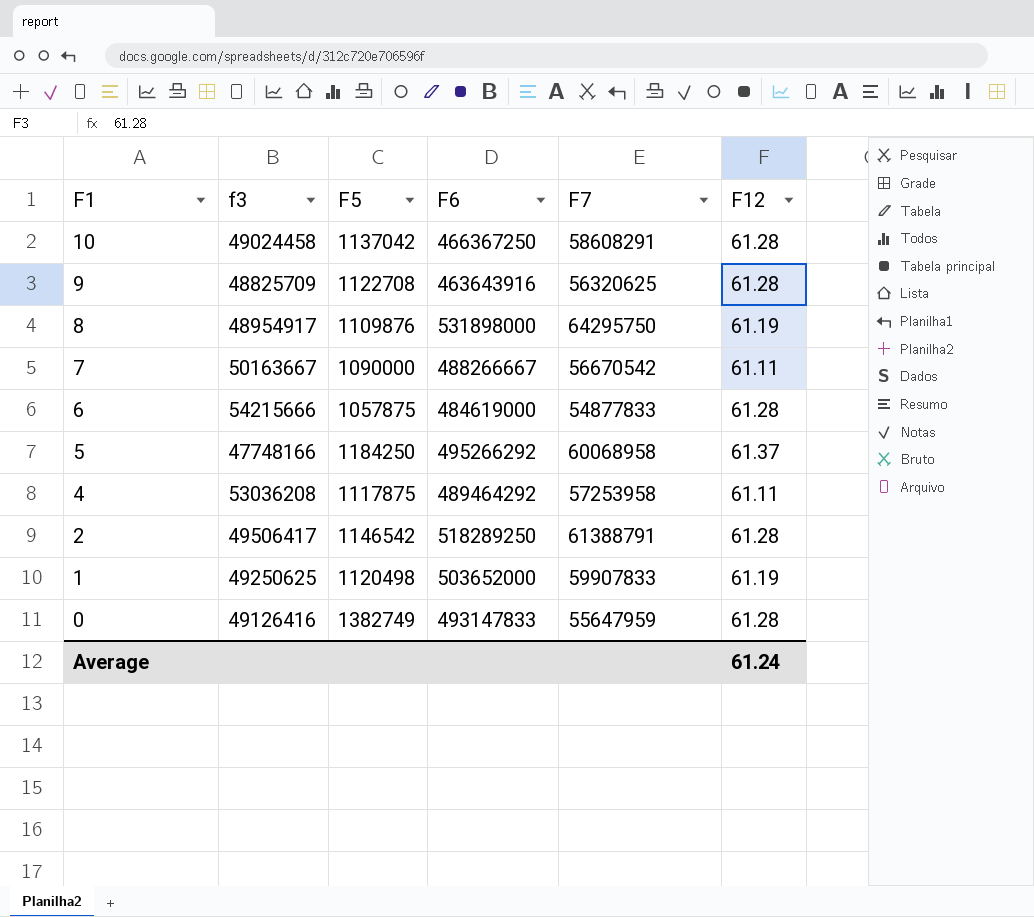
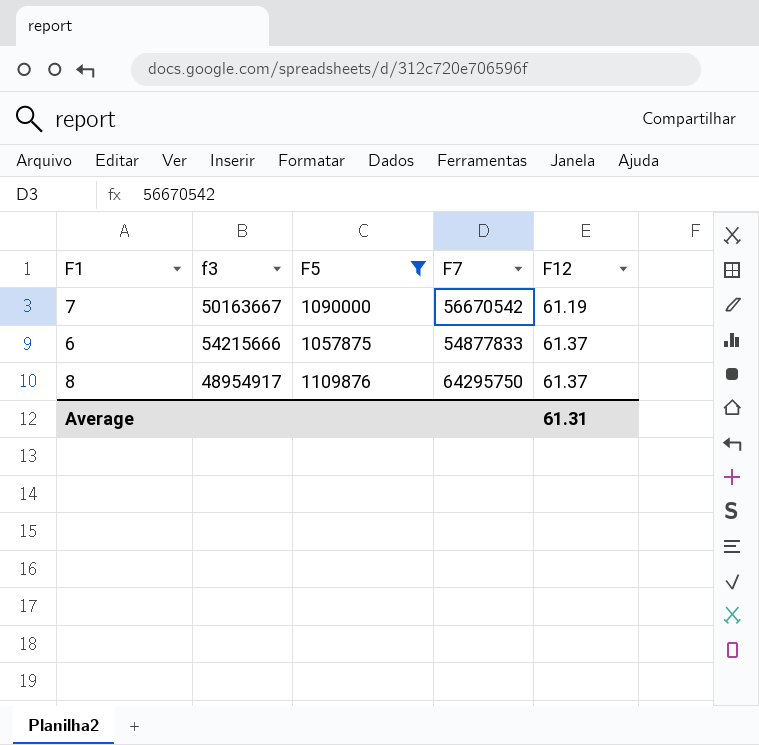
filter: none -> F5 <= 1109876
row order: F1 descending -> F12 ascending
column F6 | position: 4 -> none
7 | F12: 61.11 -> 61.19
6 | F12: 61.28 -> 61.37
8 | F12: 61.19 -> 61.37
Average | F12: 61.24 -> 61.31

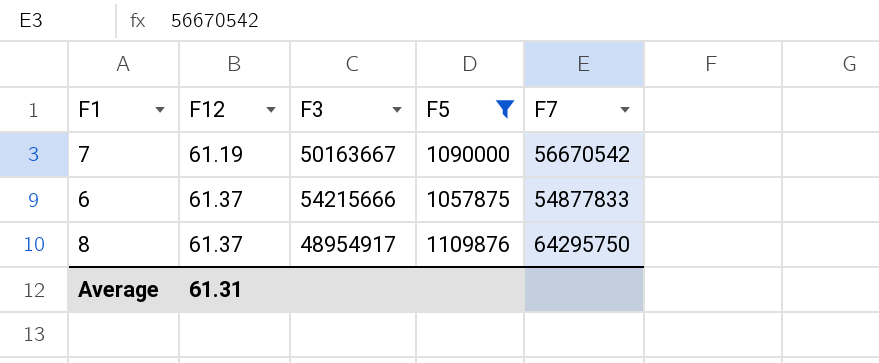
column F12 | position: 5 -> 2
column name: f3 -> F3

